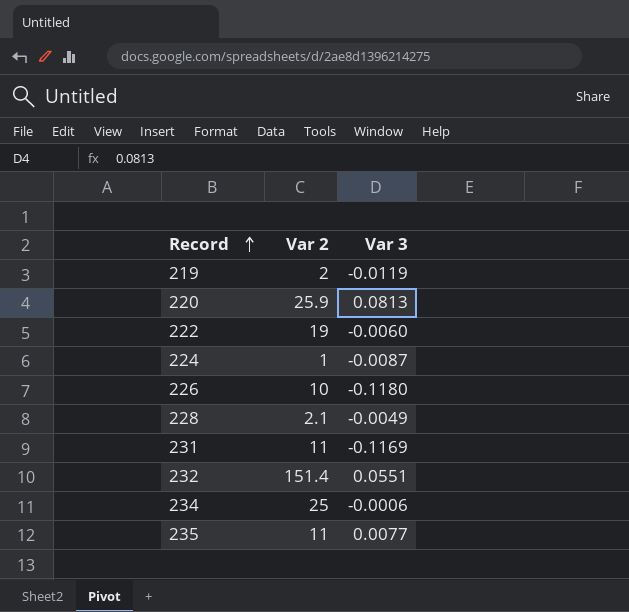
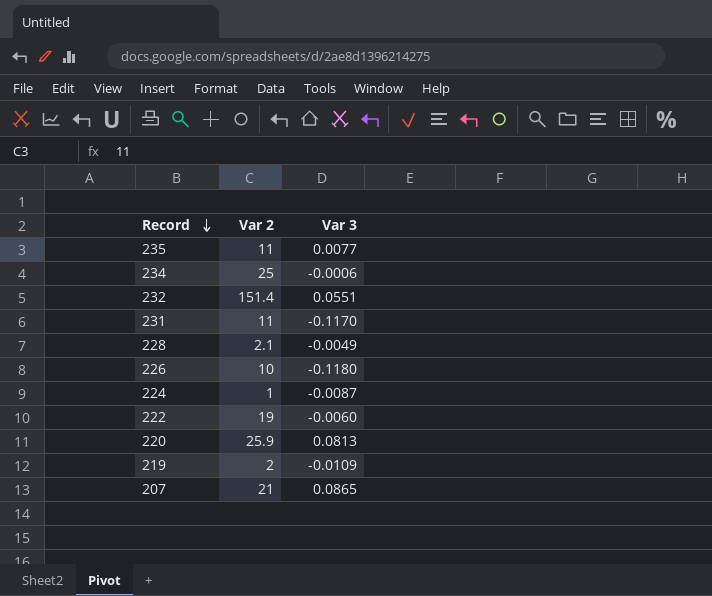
row order: Record ascending -> Record descending
231 | Var 3: -0.1169 -> -0.1170
219 | Var 3: -0.0119 -> -0.0109
row 207: none -> 21 | 0.0865

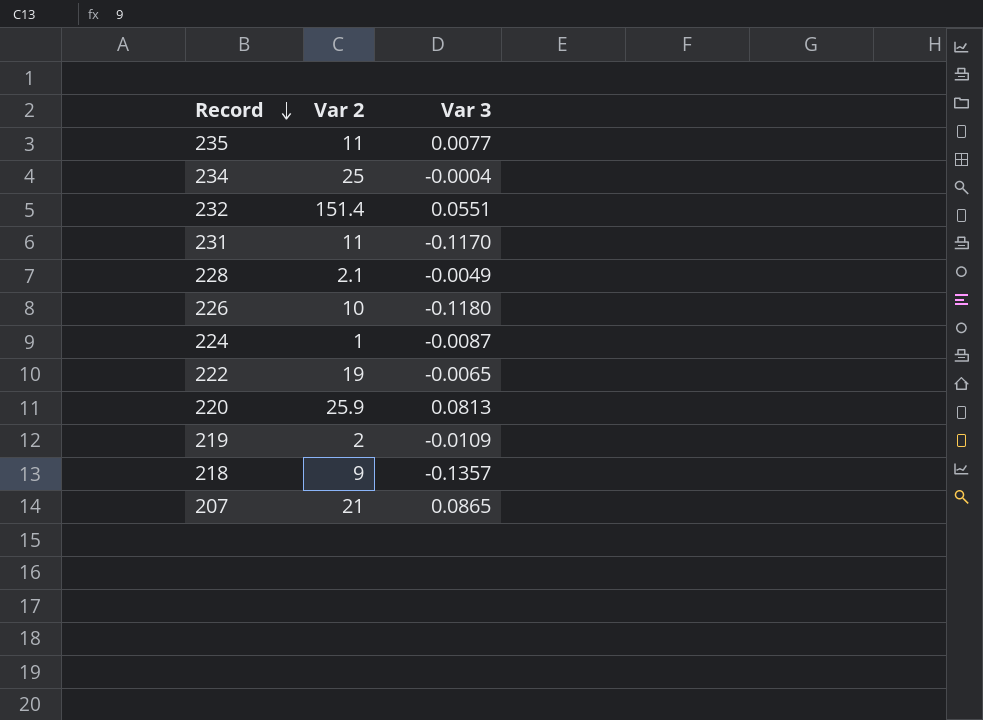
234 | Var 3: -0.0006 -> -0.0004
222 | Var 3: -0.0060 -> -0.0065
row 218: none -> 9 | -0.1357

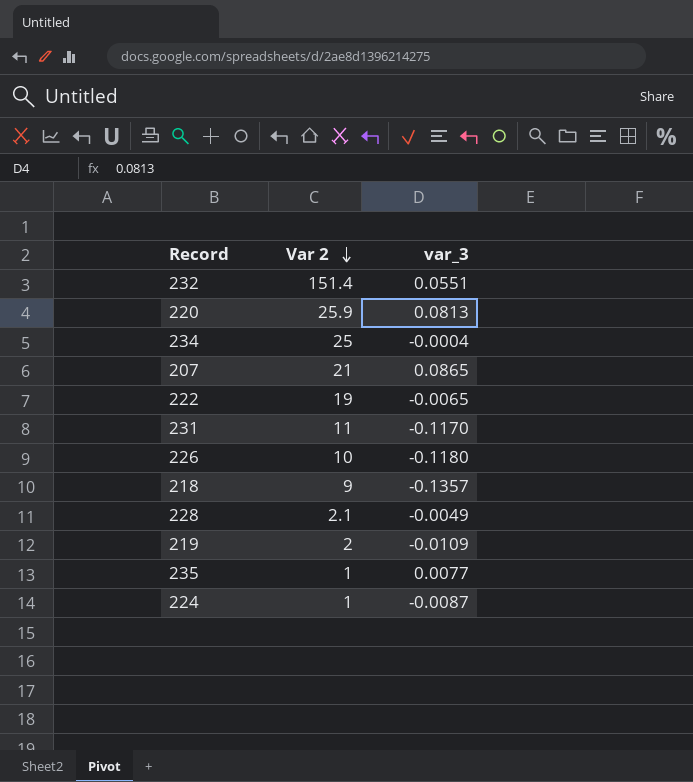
row order: Record descending -> Var 2 descending
column name: Var 3 -> var_3
235 | Var 2: 11 -> 1

